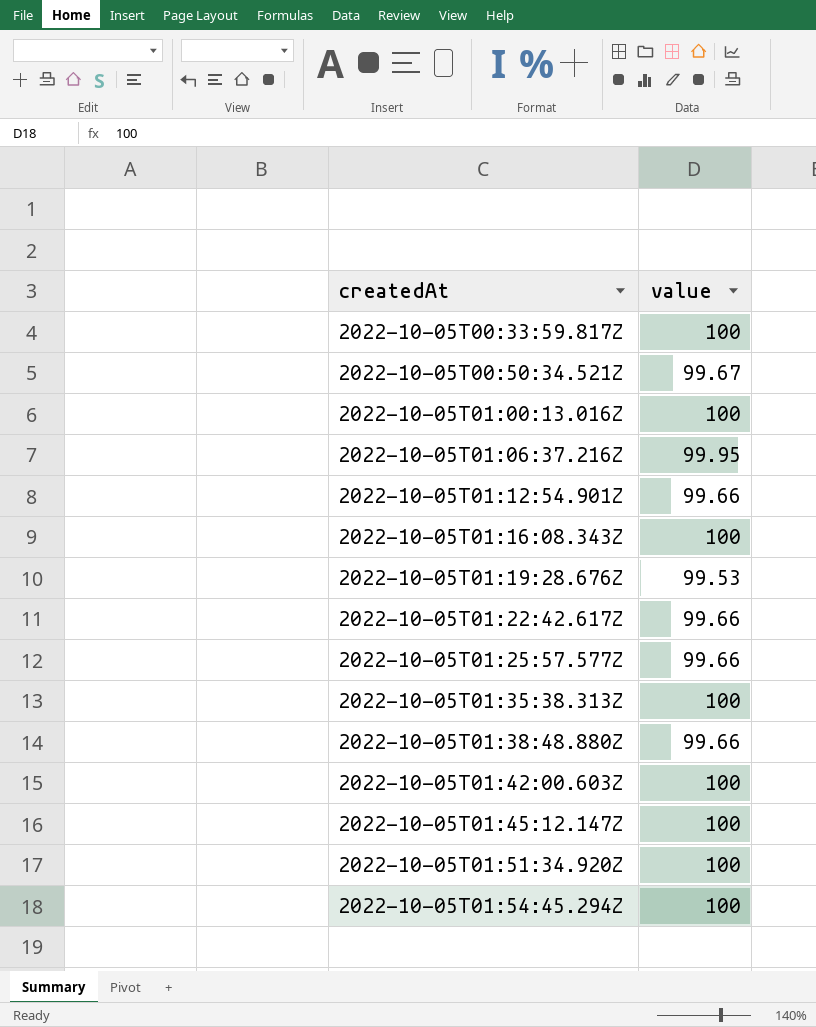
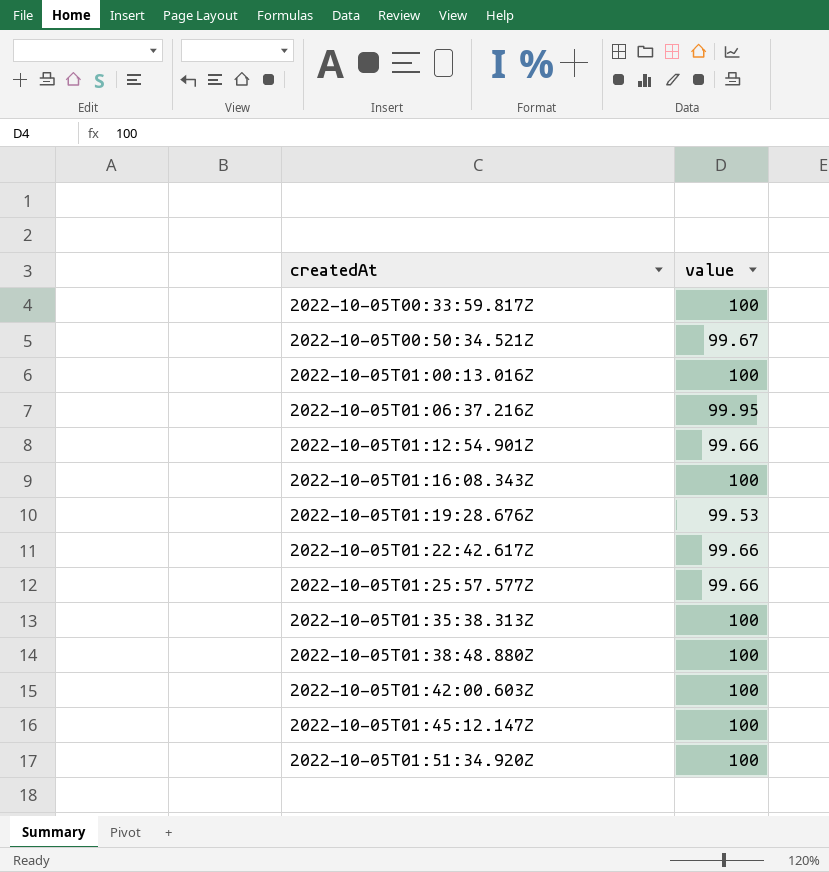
row 2022-10-05T01:54:45.294Z: 100 -> none
2022-10-05T01:38:48.880Z | value: 99.66 -> 100

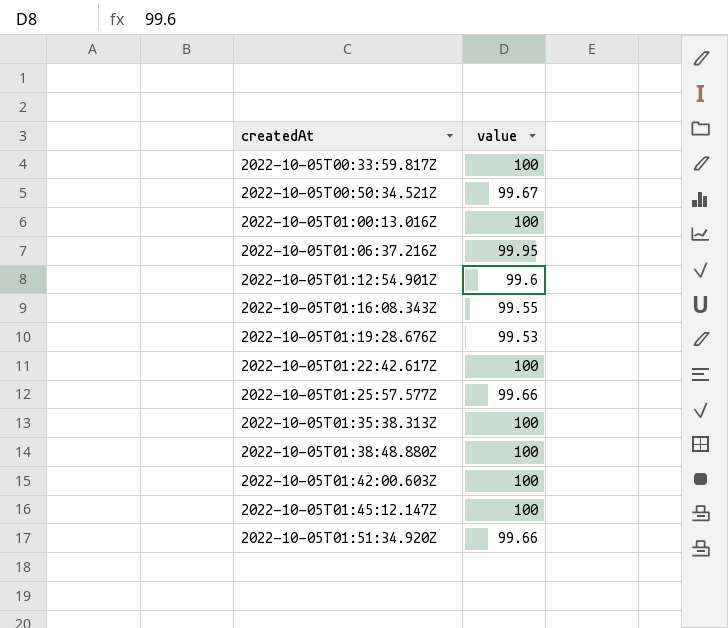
2022-10-05T01:12:54.901Z | value: 99.66 -> 99.6
2022-10-05T01:16:08.343Z | value: 100 -> 99.55
2022-10-05T01:22:42.617Z | value: 99.66 -> 100
2022-10-05T01:51:34.920Z | value: 100 -> 99.66

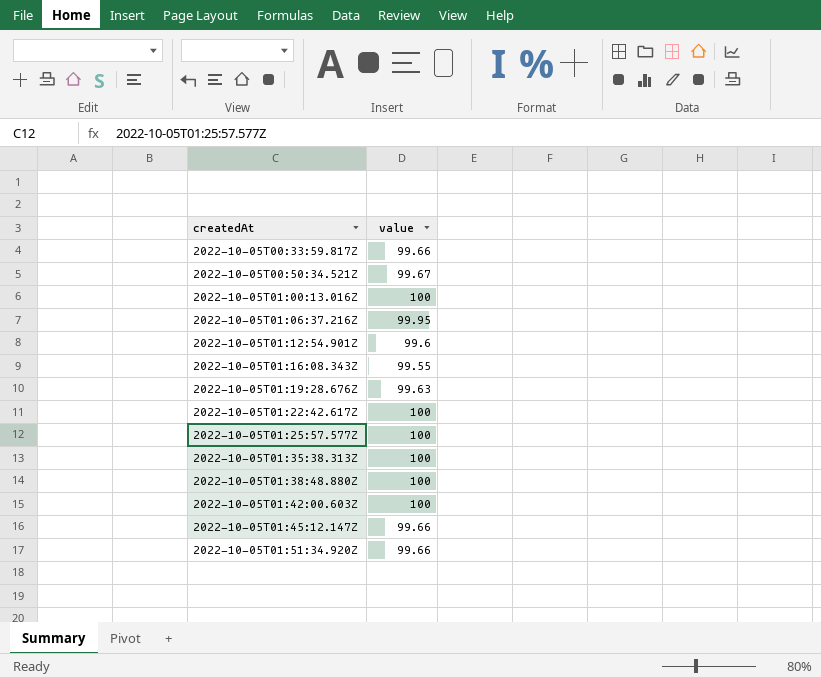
2022-10-05T00:33:59.817Z | value: 100 -> 99.66
2022-10-05T01:19:28.676Z | value: 99.53 -> 99.63
2022-10-05T01:25:57.577Z | value: 99.66 -> 100
2022-10-05T01:45:12.147Z | value: 100 -> 99.66

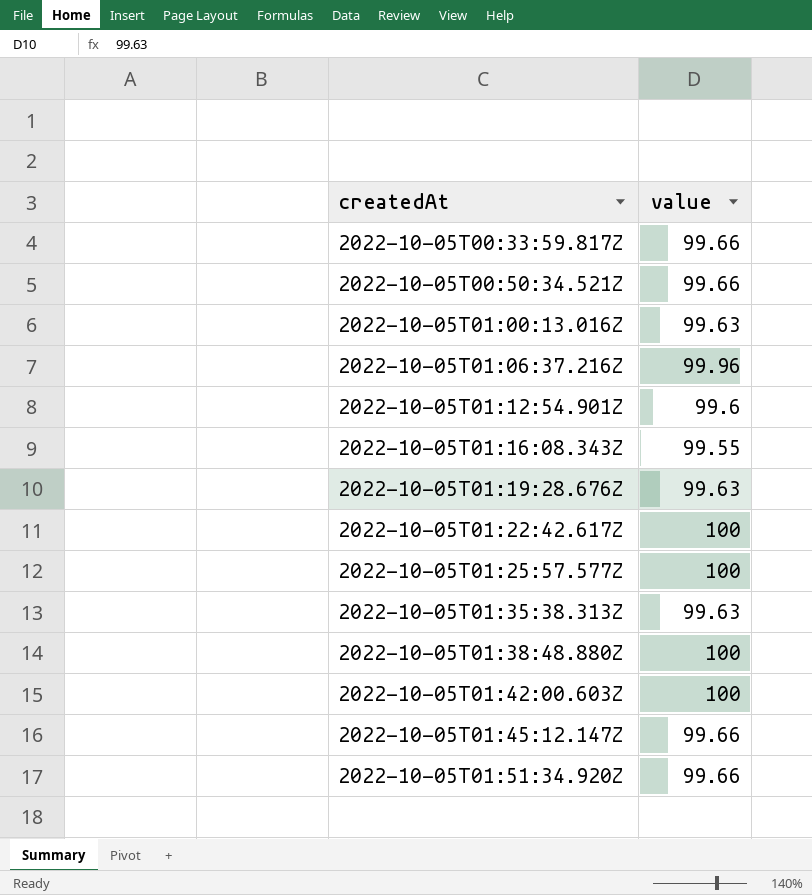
2022-10-05T00:50:34.521Z | value: 99.67 -> 99.66
2022-10-05T01:00:13.016Z | value: 100 -> 99.63
2022-10-05T01:06:37.216Z | value: 99.95 -> 99.96
2022-10-05T01:35:38.313Z | value: 100 -> 99.63

